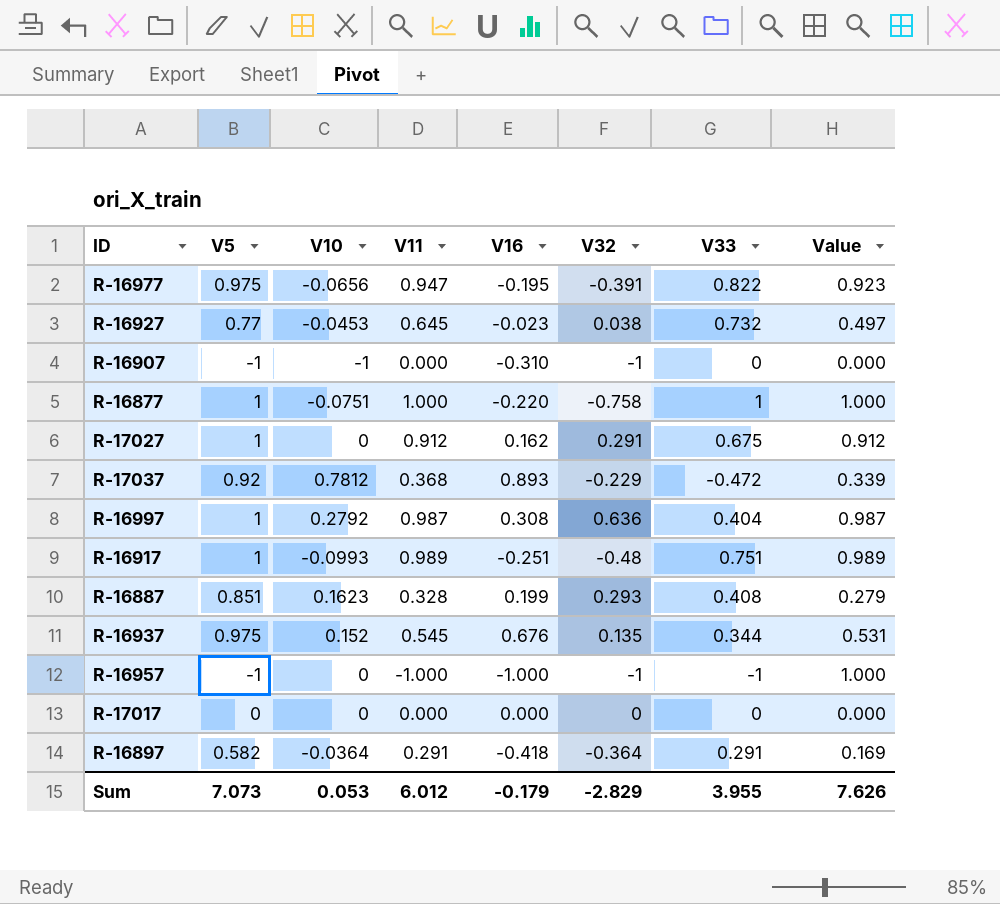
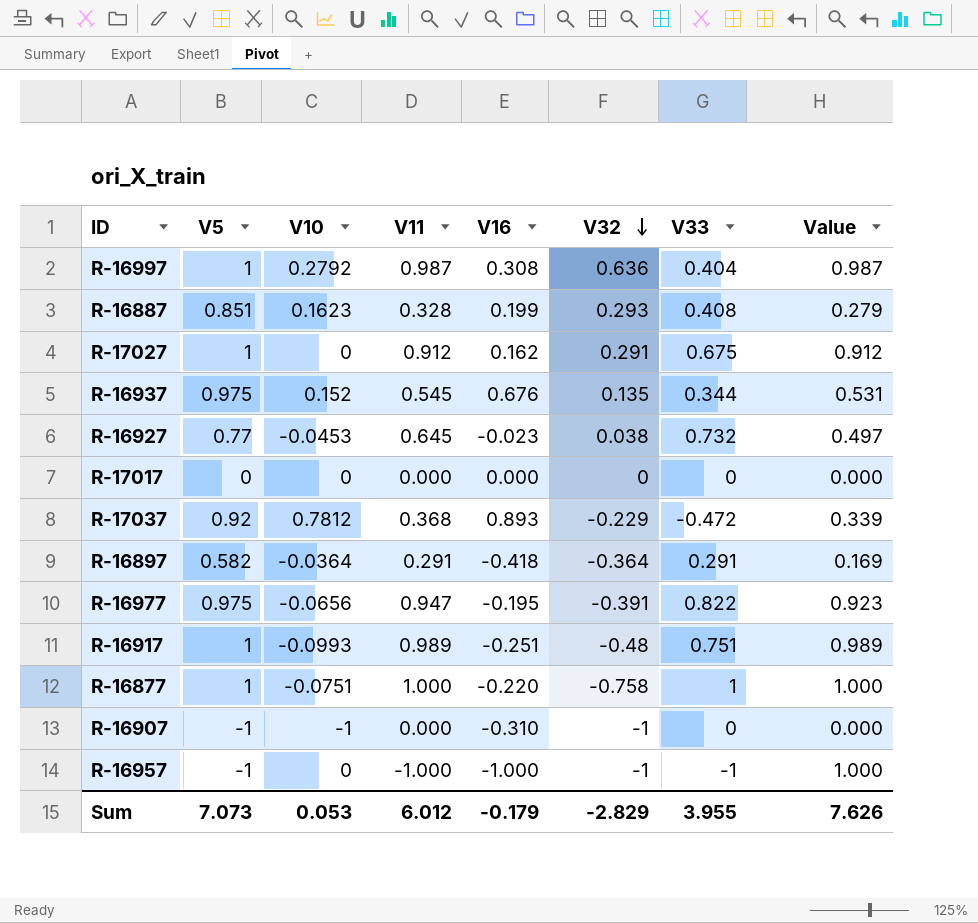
row order: none -> V32 descending

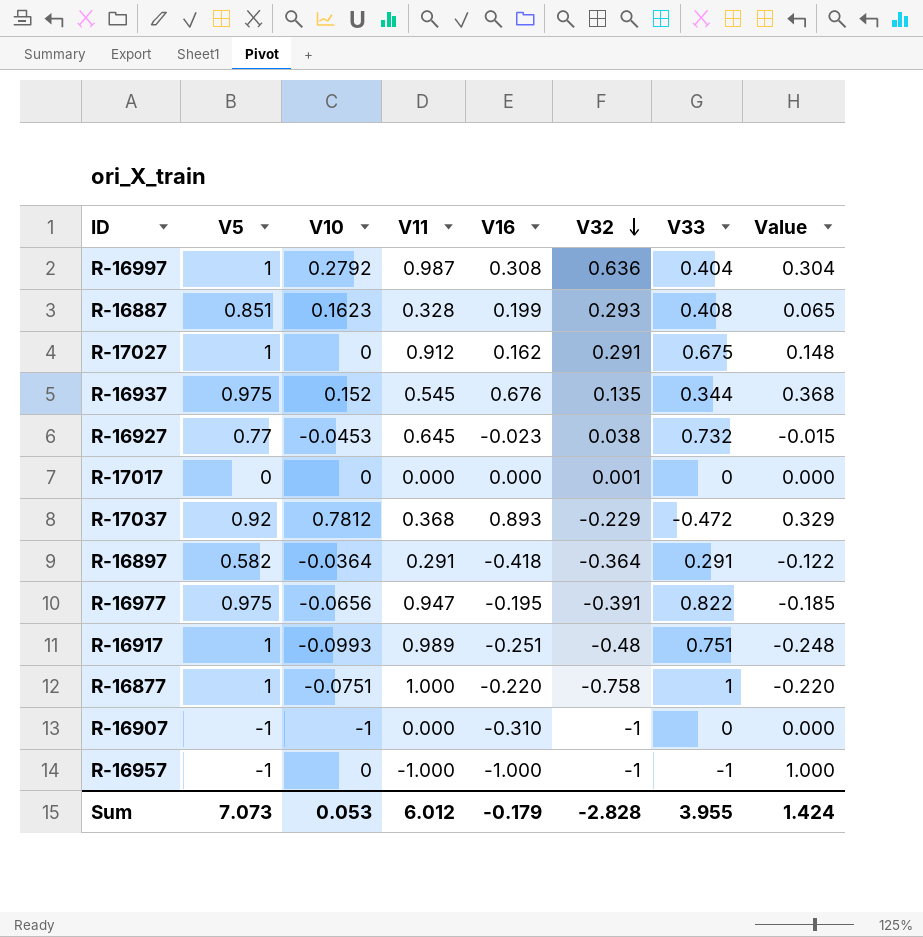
column Value | formula: [V5] * [V11] -> [V11] * [V16]
R-17017 | V32: 0 -> 0.001
Sum | V32: -2.829 -> -2.828
Sum | Value: 7.626 -> 1.424

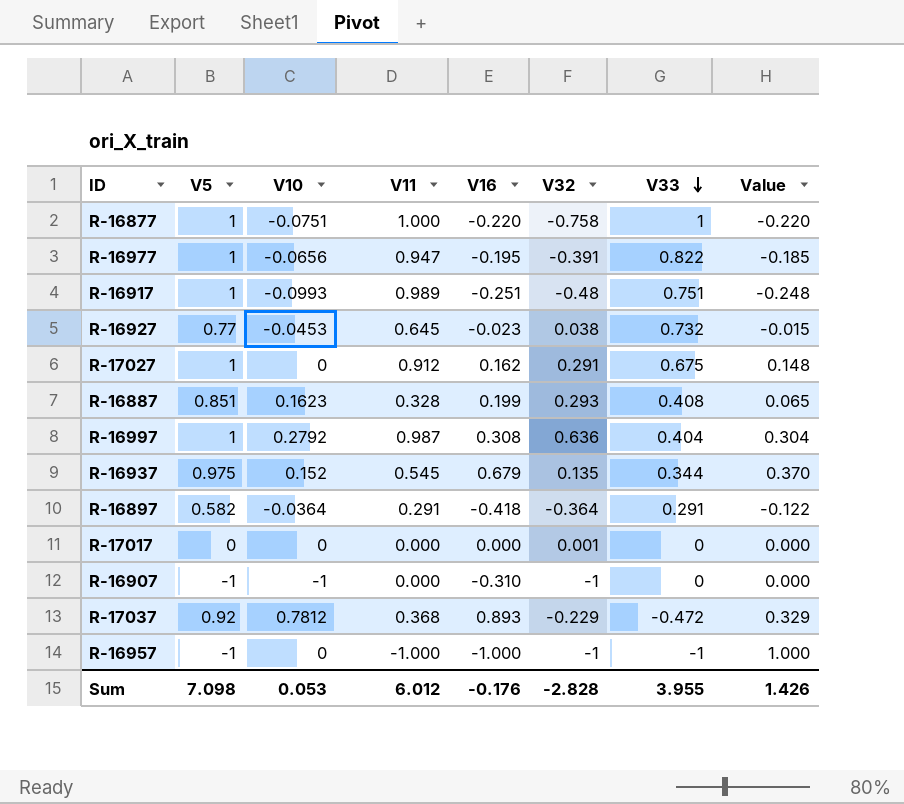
row order: V32 descending -> V33 descending
R-16977 | V5: 0.975 -> 1
R-16937 | V16: 0.676 -> 0.679
R-16937 | Value: 0.368 -> 0.370
Sum | V5: 7.073 -> 7.098
Sum | V16: -0.179 -> -0.176
Sum | Value: 1.424 -> 1.426

